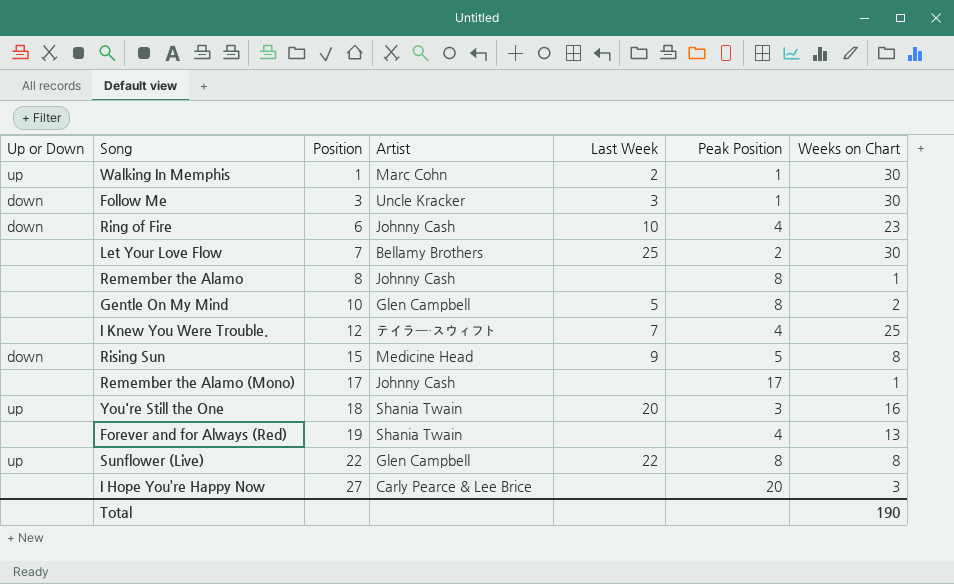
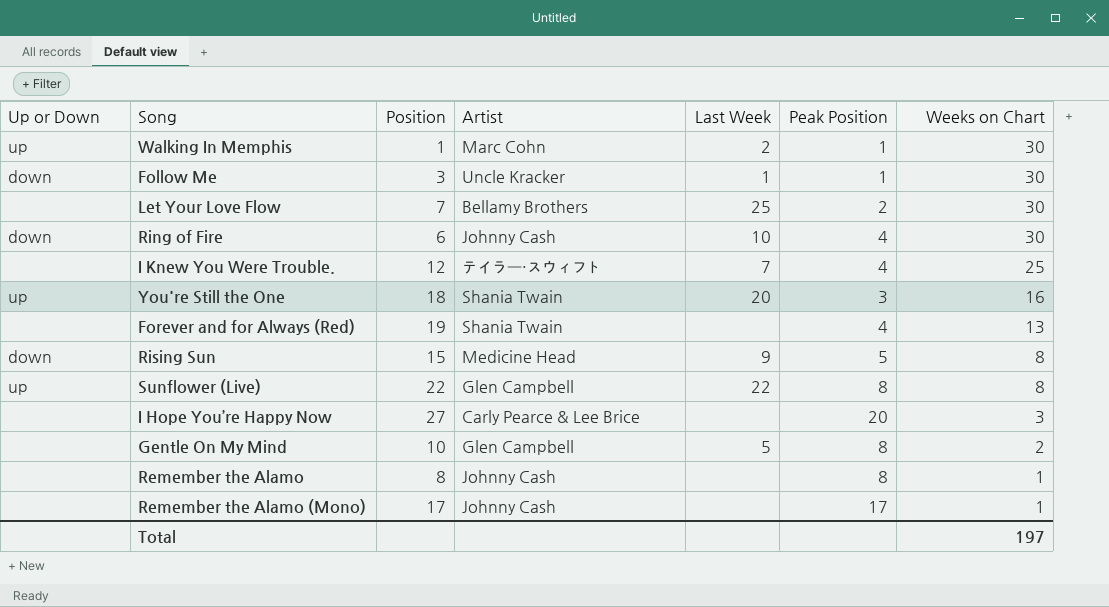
row order: Position ascending -> Weeks on Chart descending
Follow Me | Last Week: 3 -> 1
Ring of Fire | Weeks on Chart: 23 -> 30
Total | Weeks on Chart: 190 -> 197

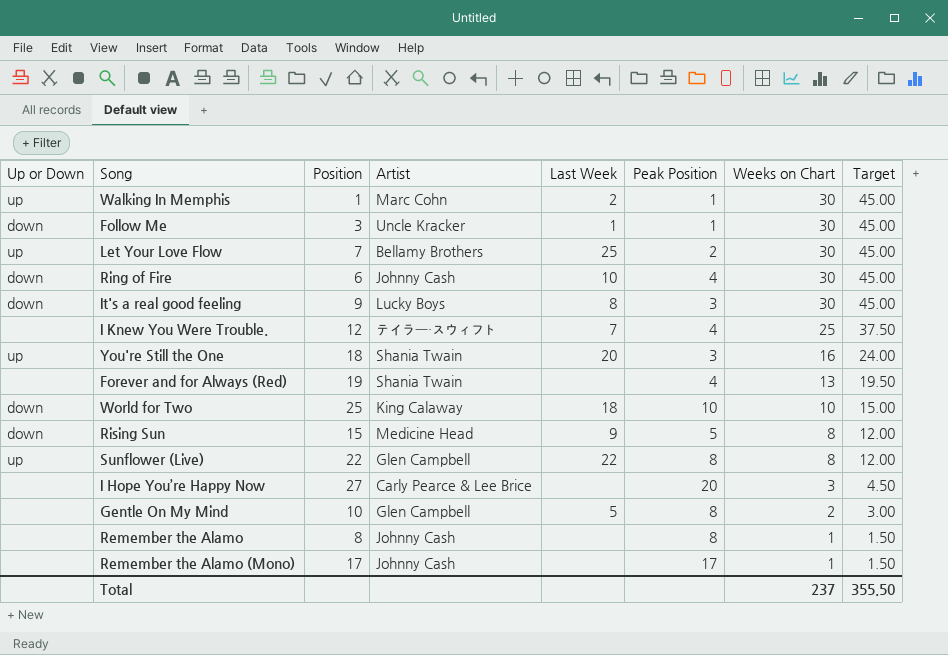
column Target | formula: none -> [Weeks on Chart] * 1.5
Let Your Love Flow | Up or Down: none -> up
row It's a real good feeling: none -> down | 9 | Lucky Boys | 8 | 3 | 30 | 45.00
row World for Two: none -> down | 25 | King Calaway | 18 | 10 | 10 | 15.00
Total | Weeks on Chart: 197 -> 237

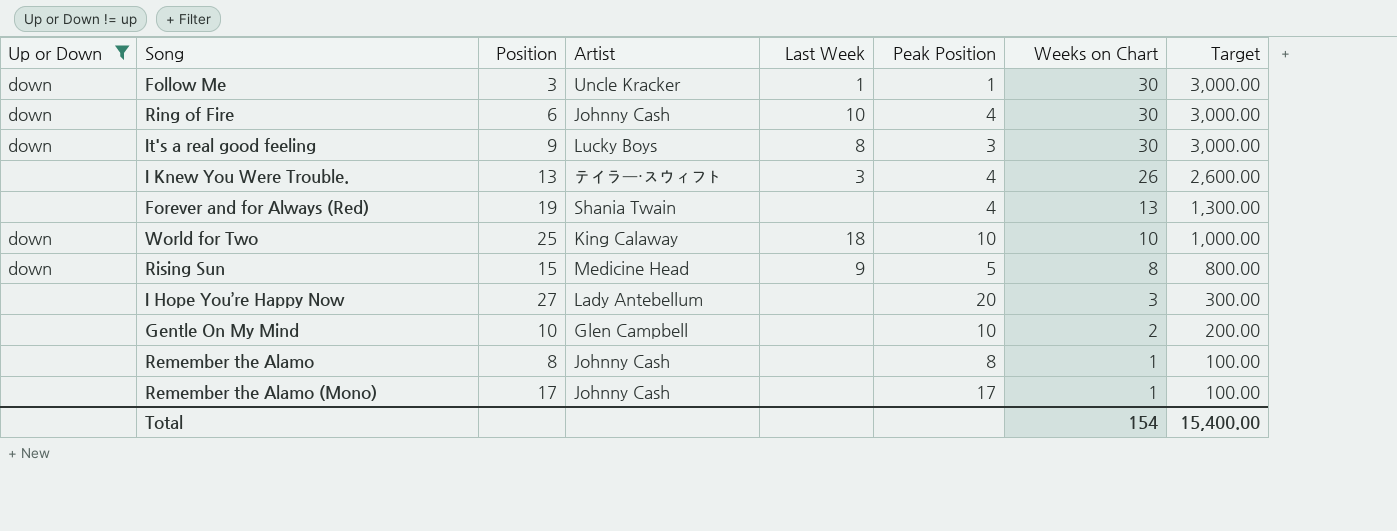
filter: none -> Up or Down != up
column Target | formula: [Weeks on Chart] * 1.5 -> [Weeks on Chart] * 100
I Knew You Were Trouble. | Position: 12 -> 13
I Knew You Were Trouble. | Last Week: 7 -> 3
I Knew You Were Trouble. | Weeks on Chart: 25 -> 26
I Hope You’re Happy Now | Artist: Carly Pearce & Lee Brice -> Lady Antebellum
Gentle On My Mind | Last Week: 5 -> none
Gentle On My Mind | Peak Position: 8 -> 10
Total | Weeks on Chart: 237 -> 154
Total | Target: 355.50 -> 15,400.00

